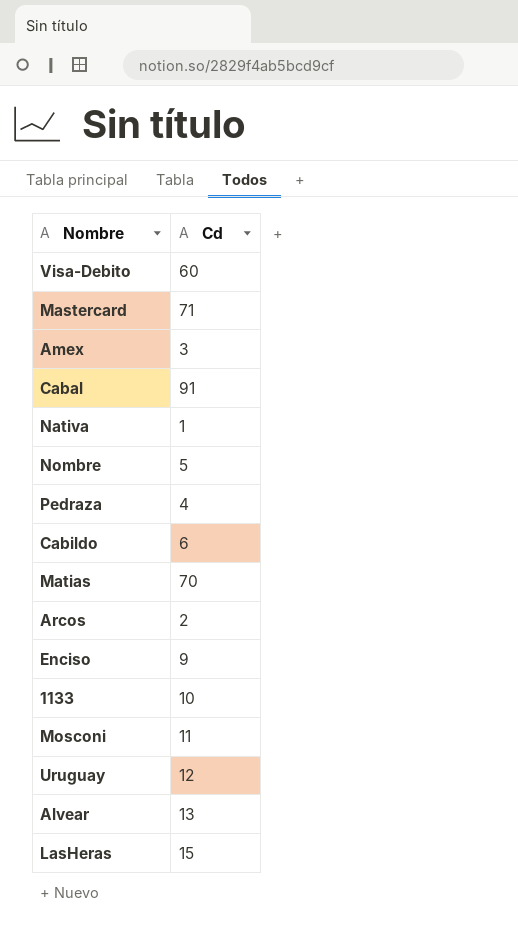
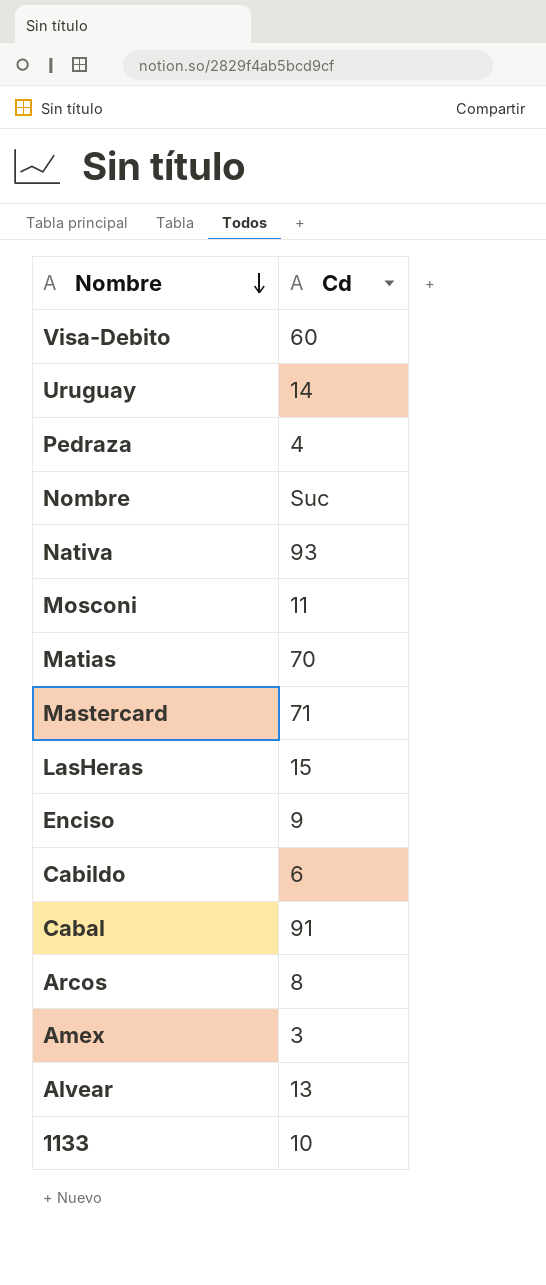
row order: none -> Nombre descending
Uruguay | Cd: 12 -> 14
Nombre | Cd: 5 -> Suc
Nativa | Cd: 1 -> 93
Arcos | Cd: 2 -> 8

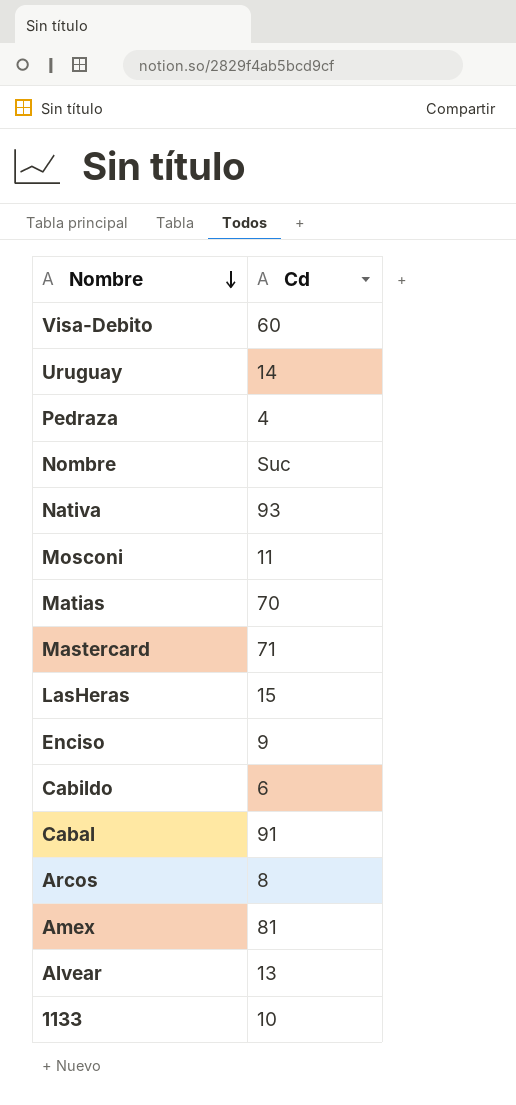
Amex | Cd: 3 -> 81

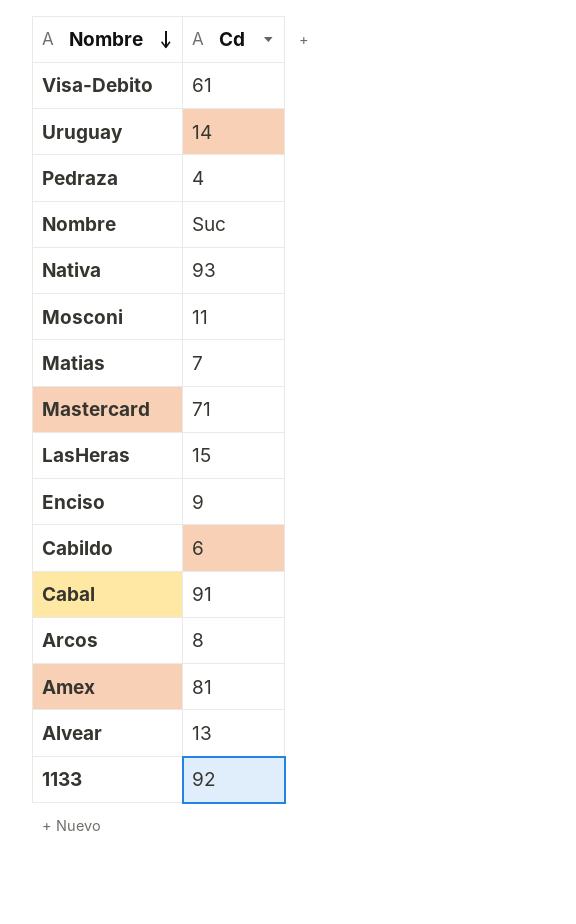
Visa-Debito | Cd: 60 -> 61
Matias | Cd: 70 -> 7
1133 | Cd: 10 -> 92

